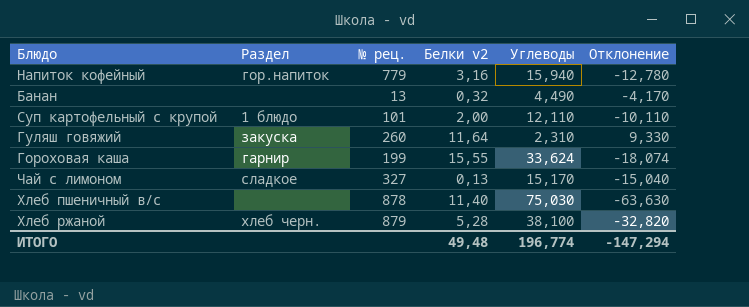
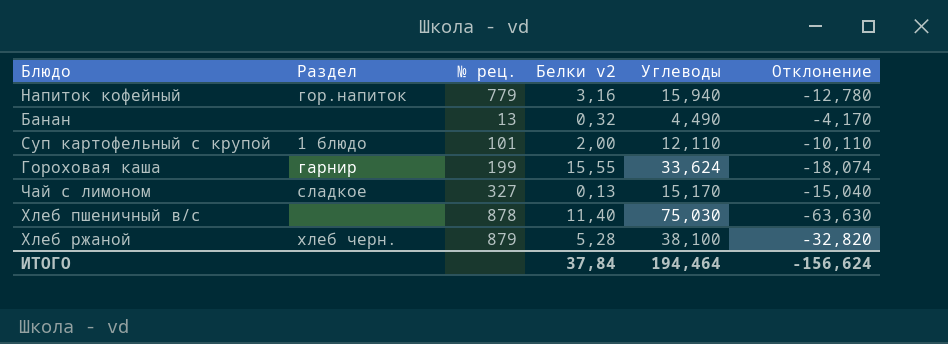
row Гуляш говяжий: закуска | 260 | 11,64 | 2,310 | 9,330 -> none
ИТОГО | Белки v2: 49,48 -> 37,84
ИТОГО | Углеводы: 196,774 -> 194,464
ИТОГО | Отклонение: -147,294 -> -156,624

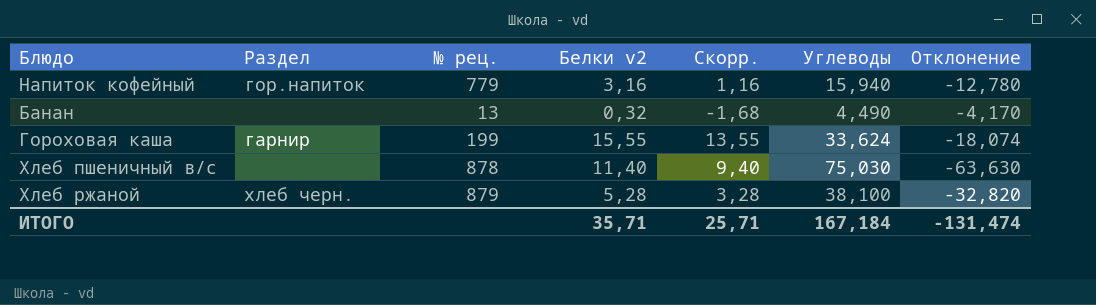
column Скорр. | formula: none -> [Белки v2] - 2
row Суп картофельный с крупой: 1 блюдо | 101 | 2,00 | 12,110 | -10,110 -> none
row Чай с лимоном: сладкое | 327 | 0,13 | 15,170 | -15,040 -> none
ИТОГО | Белки v2: 37,84 -> 35,71
ИТОГО | Углеводы: 194,464 -> 167,184
ИТОГО | Отклонение: -156,624 -> -131,474

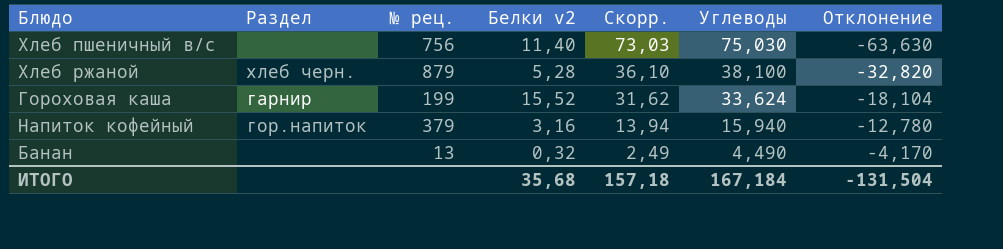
row order: none -> Скорр. descending
column Скорр. | formula: [Белки v2] - 2 -> [Углеводы] - 2
Хлеб пшеничный в/с | № рец.: 878 -> 756
Гороховая каша | Белки v2: 15,55 -> 15,52
Гороховая каша | Отклонение: -18,074 -> -18,104
Напиток кофейный | № рец.: 779 -> 379
ИТОГО | Белки v2: 35,71 -> 35,68
ИТОГО | Скорр.: 25,71 -> 157,18
ИТОГО | Отклонение: -131,474 -> -131,504

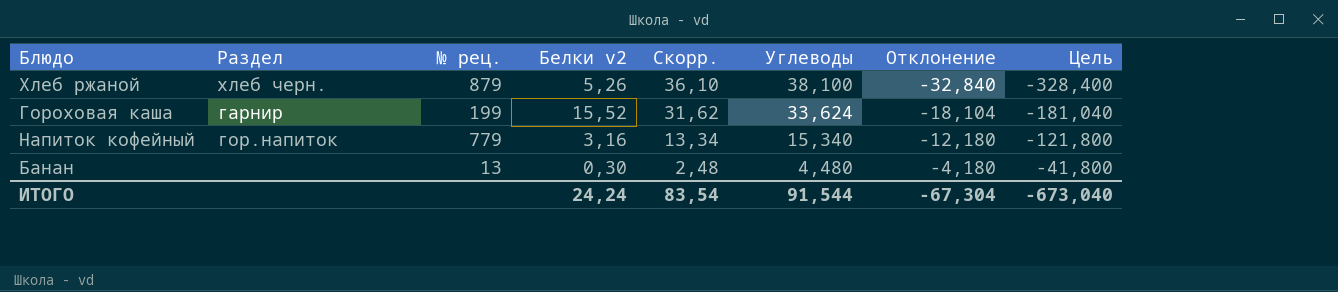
column Цель | formula: none -> [Отклонение] * 10
row Хлеб пшеничный в/с: none | 756 | 11,40 | 73,03 | 75,030 | -63,630 -> none
Хлеб ржаной | Белки v2: 5,28 -> 5,26
Хлеб ржаной | Отклонение: -32,820 -> -32,840
Напиток кофейный | № рец.: 379 -> 779
Напиток кофейный | Скорр.: 13,94 -> 13,34
Напиток кофейный | Углеводы: 15,940 -> 15,340
Напиток кофейный | Отклонение: -12,780 -> -12,180
Банан | Белки v2: 0,32 -> 0,30
Банан | Скорр.: 2,49 -> 2,48
Банан | Углеводы: 4,490 -> 4,480
Банан | Отклонение: -4,170 -> -4,180
ИТОГО | Белки v2: 35,68 -> 24,24
ИТОГО | Скорр.: 157,18 -> 83,54
ИТОГО | Углеводы: 167,184 -> 91,544
ИТОГО | Отклонение: -131,504 -> -67,304

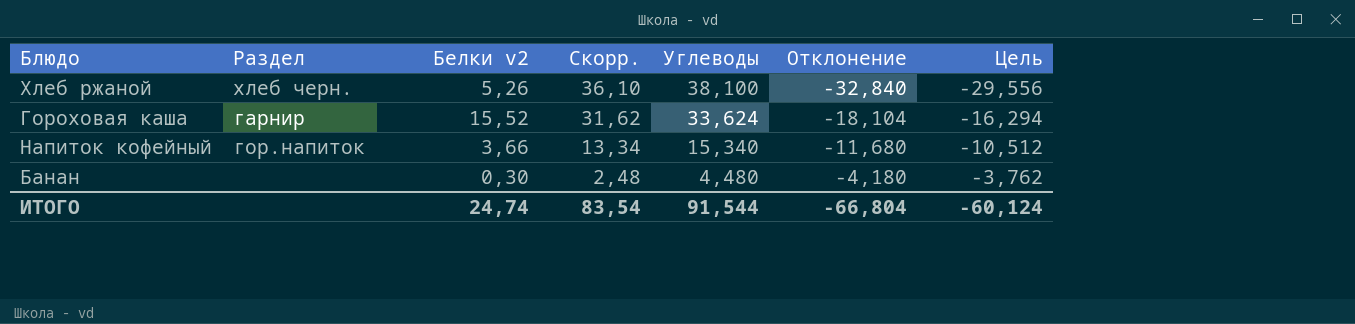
column № рец. | position: 3 -> none
column Цель | formula: [Отклонение] * 10 -> [Отклонение] * 0,9
Напиток кофейный | Белки v2: 3,16 -> 3,66
Напиток кофейный | Отклонение: -12,180 -> -11,680
ИТОГО | Белки v2: 24,24 -> 24,74
ИТОГО | Отклонение: -67,304 -> -66,804
ИТОГО | Цель: -673,040 -> -60,124

